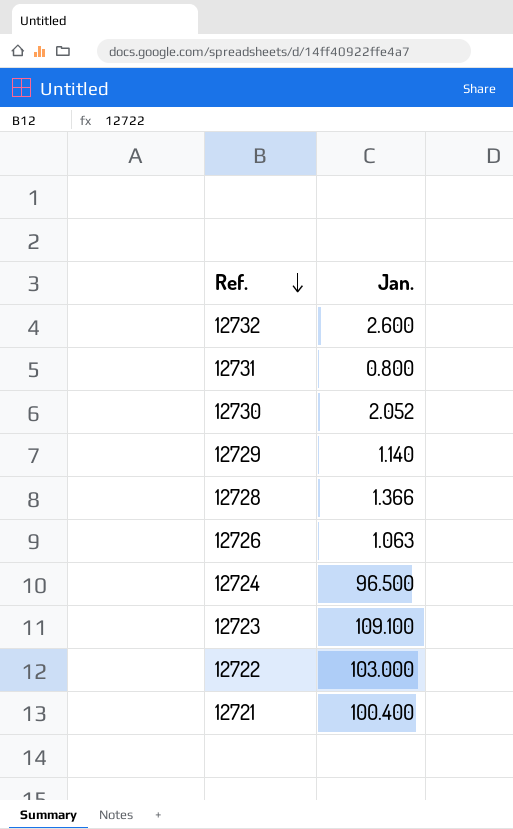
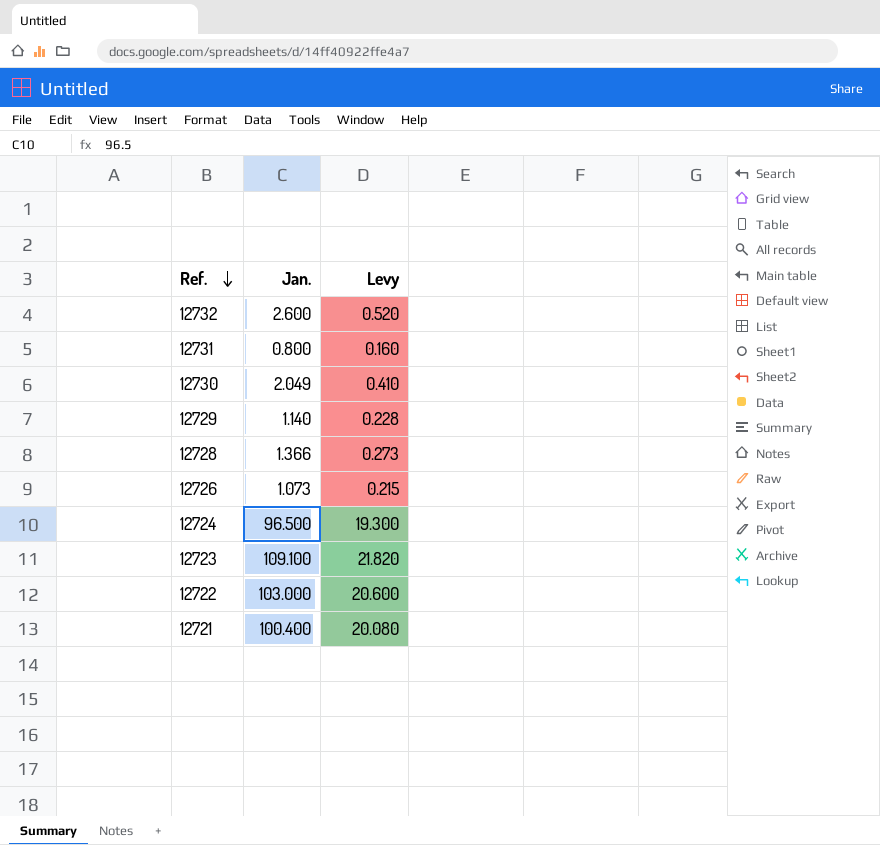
column Levy | formula: none -> [Jan.] * 0.2
12730 | Jan.: 2.052 -> 2.049
12726 | Jan.: 1.063 -> 1.073

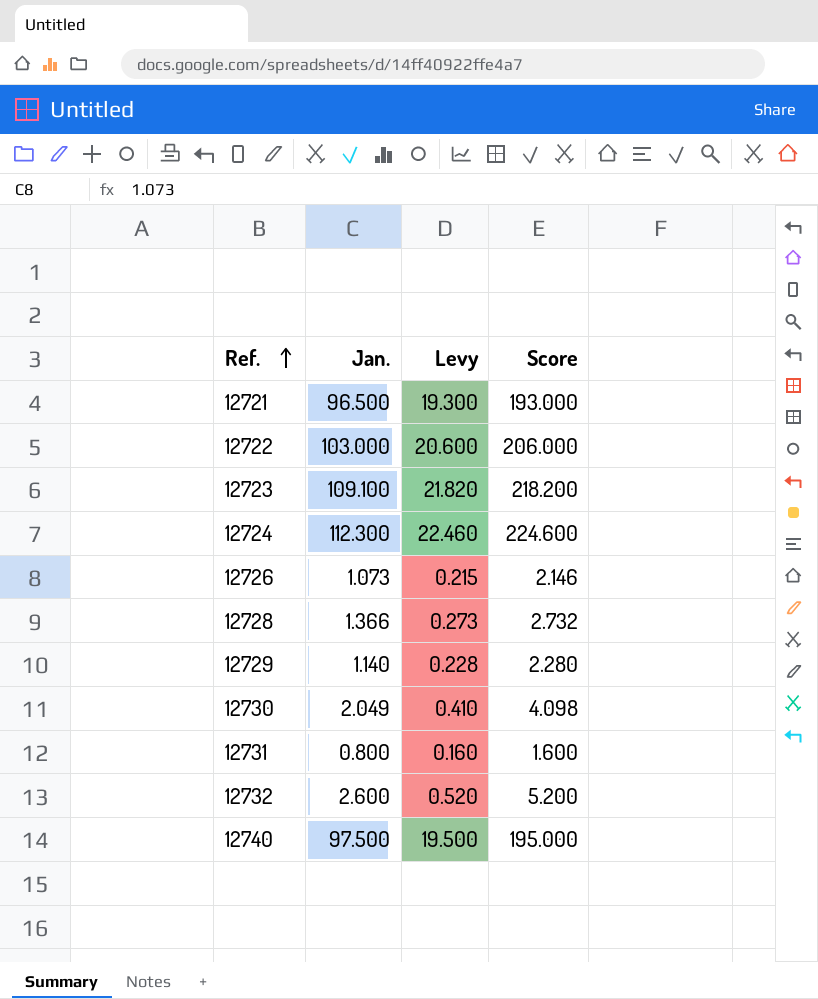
row order: Ref. descending -> Ref. ascending
column Score | formula: none -> [Jan.] * 2
12721 | Jan.: 100.400 -> 96.500
12721 | Levy: 20.080 -> 19.300
12724 | Jan.: 96.500 -> 112.300
12724 | Levy: 19.300 -> 22.460
row 12740: none -> 97.500 | 19.500 | 195.000

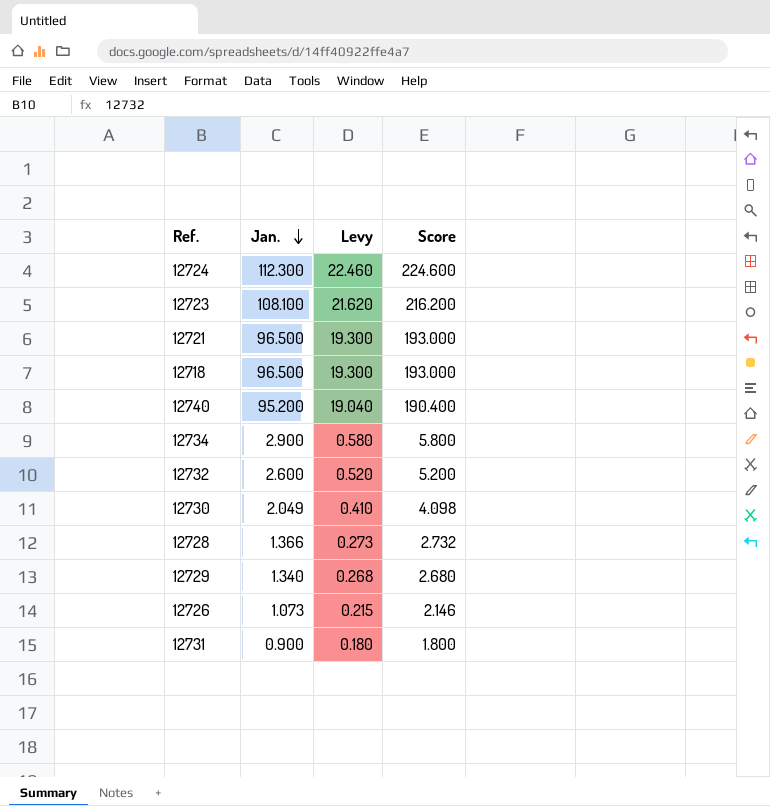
row order: Ref. ascending -> Jan. descending
row 12722: 103.000 | 20.600 | 206.000 -> none
12723 | Jan.: 109.100 -> 108.100
12723 | Levy: 21.820 -> 21.620
12723 | Score: 218.200 -> 216.200
row 12718: none -> 96.500 | 19.300 | 193.000
12740 | Jan.: 97.500 -> 95.200
12740 | Levy: 19.500 -> 19.040
12740 | Score: 195.000 -> 190.400
row 12734: none -> 2.900 | 0.580 | 5.800
12729 | Jan.: 1.140 -> 1.340
12729 | Levy: 0.228 -> 0.268
12729 | Score: 2.280 -> 2.680
12731 | Jan.: 0.800 -> 0.900
12731 | Levy: 0.160 -> 0.180
12731 | Score: 1.600 -> 1.800

